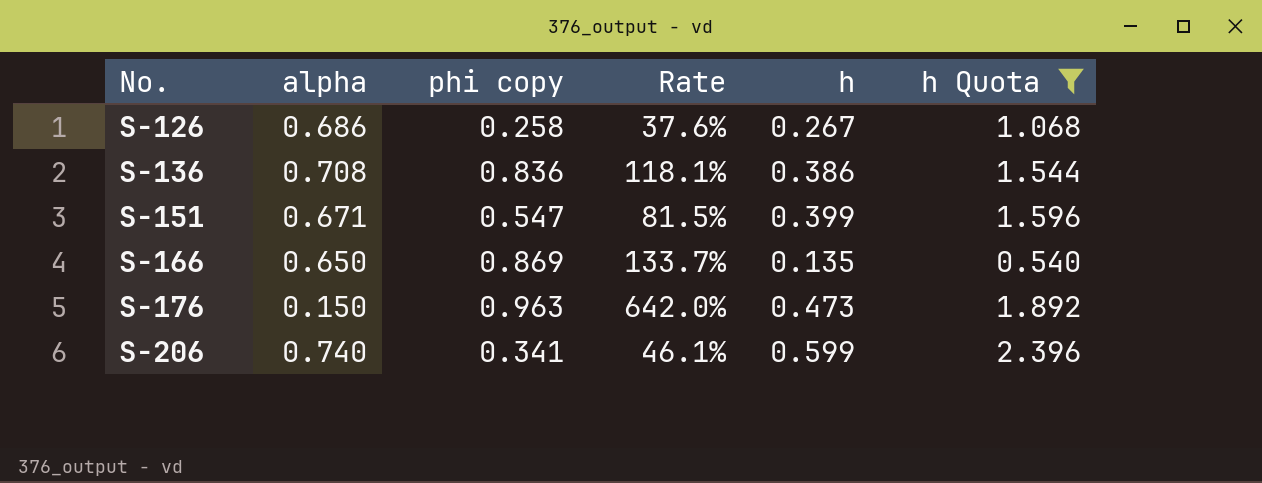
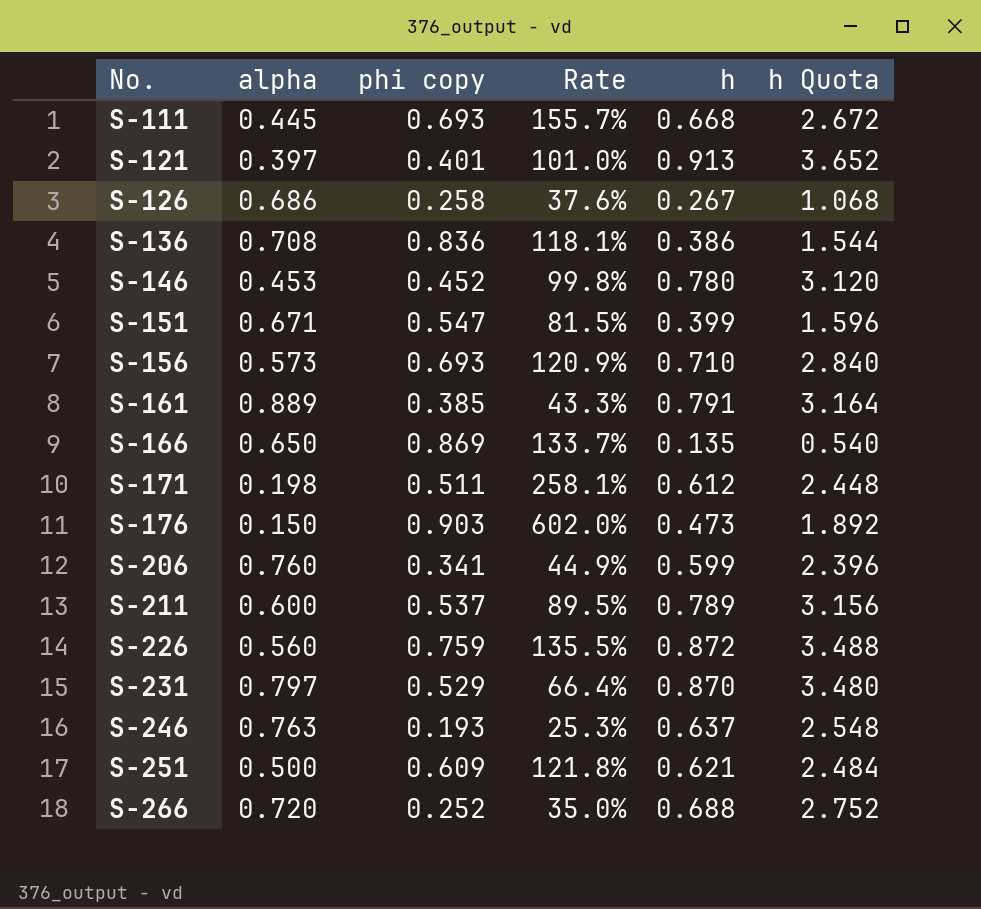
filter: h Quota <= 2.396 -> none
S-176 | phi copy: 0.963 -> 0.903
S-176 | Rate: 642.0% -> 602.0%
S-206 | alpha: 0.740 -> 0.760
S-206 | Rate: 46.1% -> 44.9%

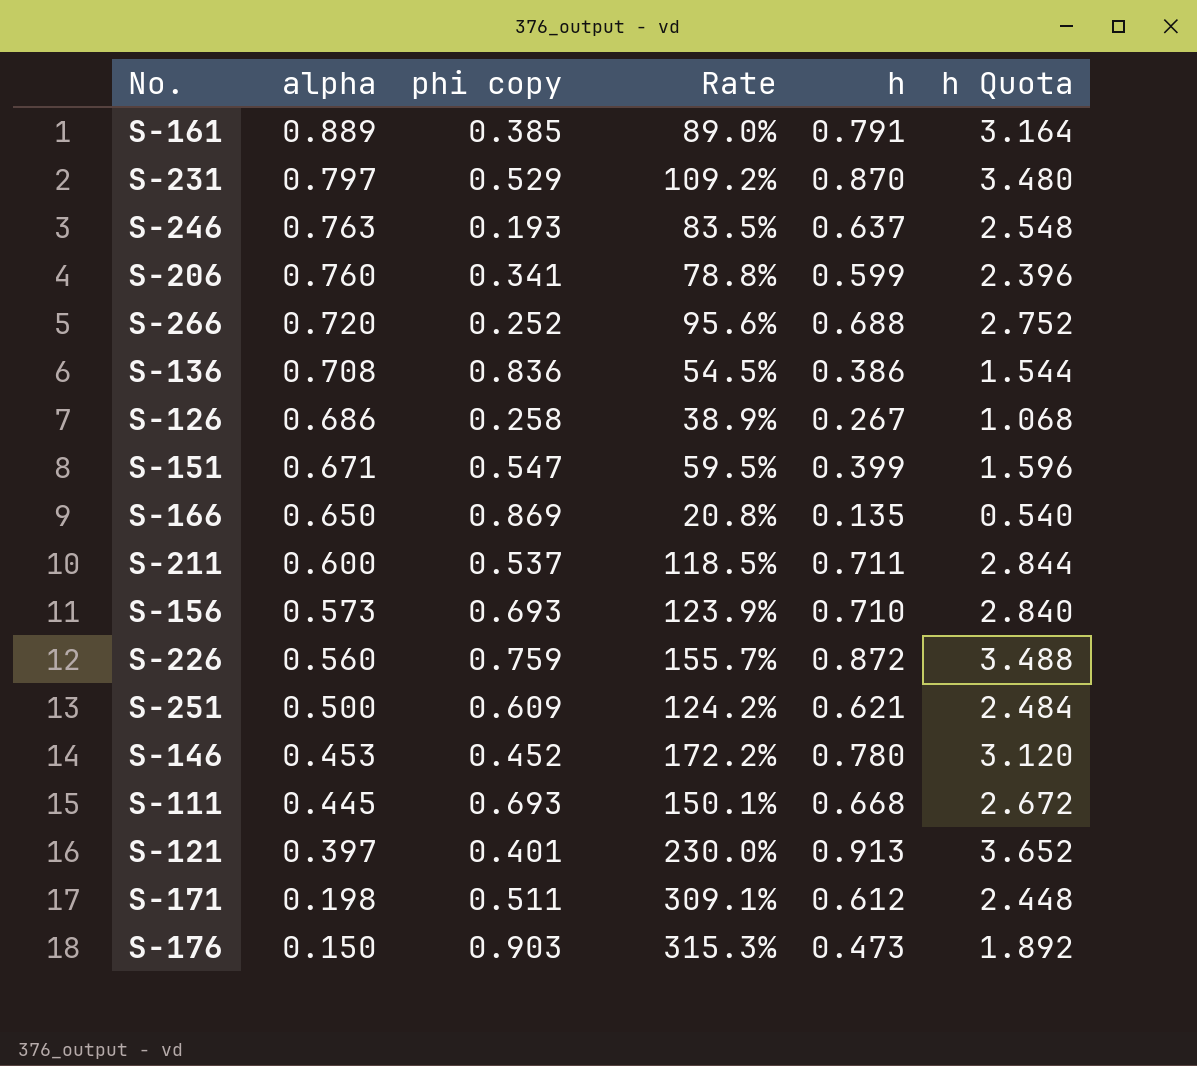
row order: No. ascending -> alpha descending
column Rate | formula: [phi copy] / [alpha] -> [h] / [alpha]
S-211 | h: 0.789 -> 0.711
S-211 | h Quota: 3.156 -> 2.844

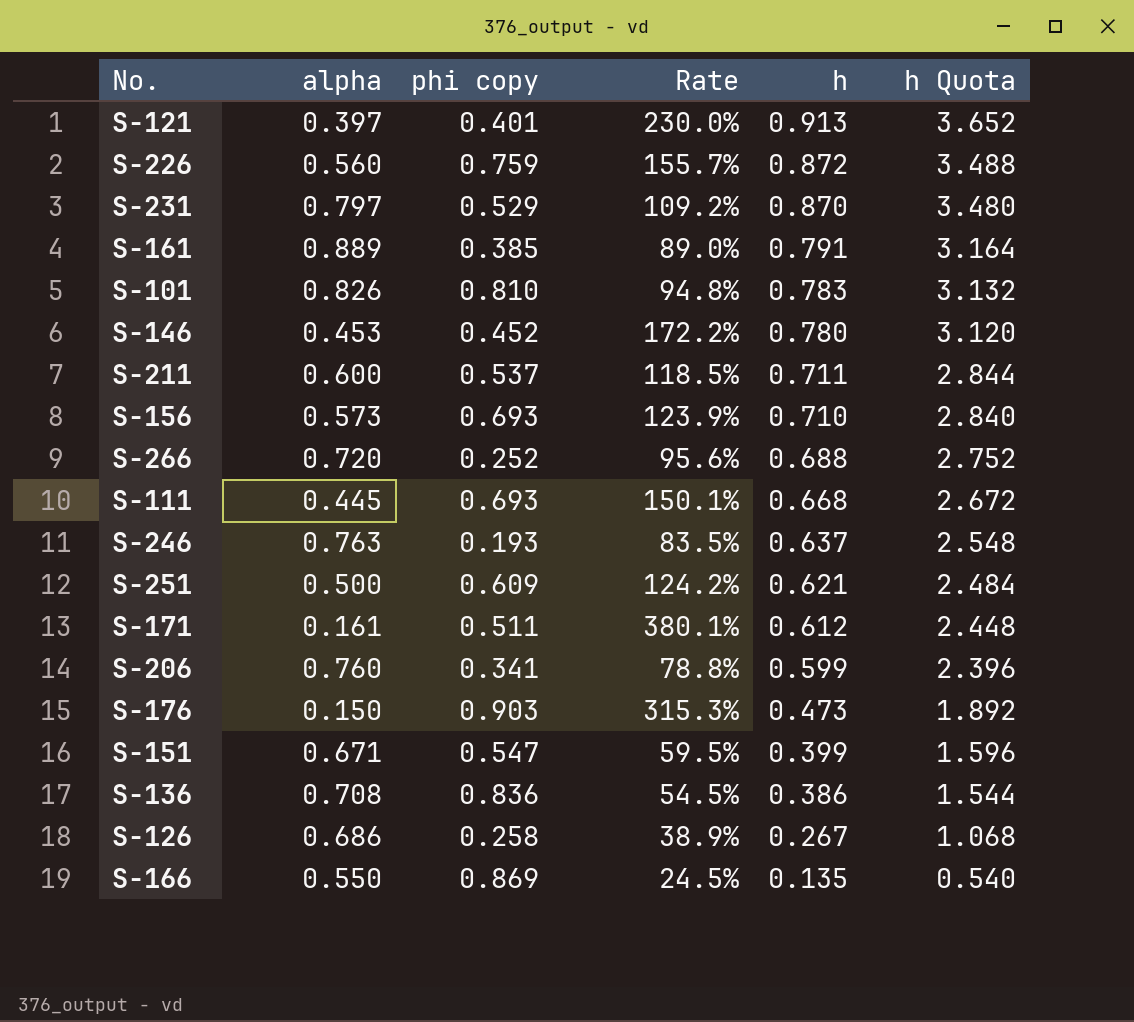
row order: alpha descending -> h descending
row S-101: none -> 0.826 | 0.810 | 94.8% | 0.783 | 3.132
S-171 | alpha: 0.198 -> 0.161
S-171 | Rate: 309.1% -> 380.1%
S-166 | alpha: 0.650 -> 0.550
S-166 | Rate: 20.8% -> 24.5%

